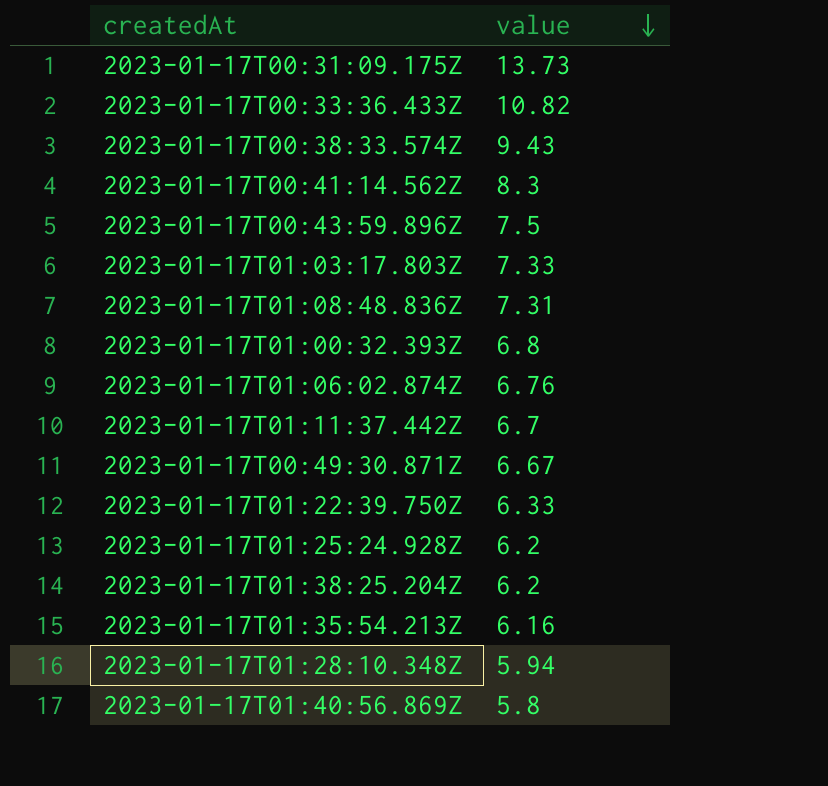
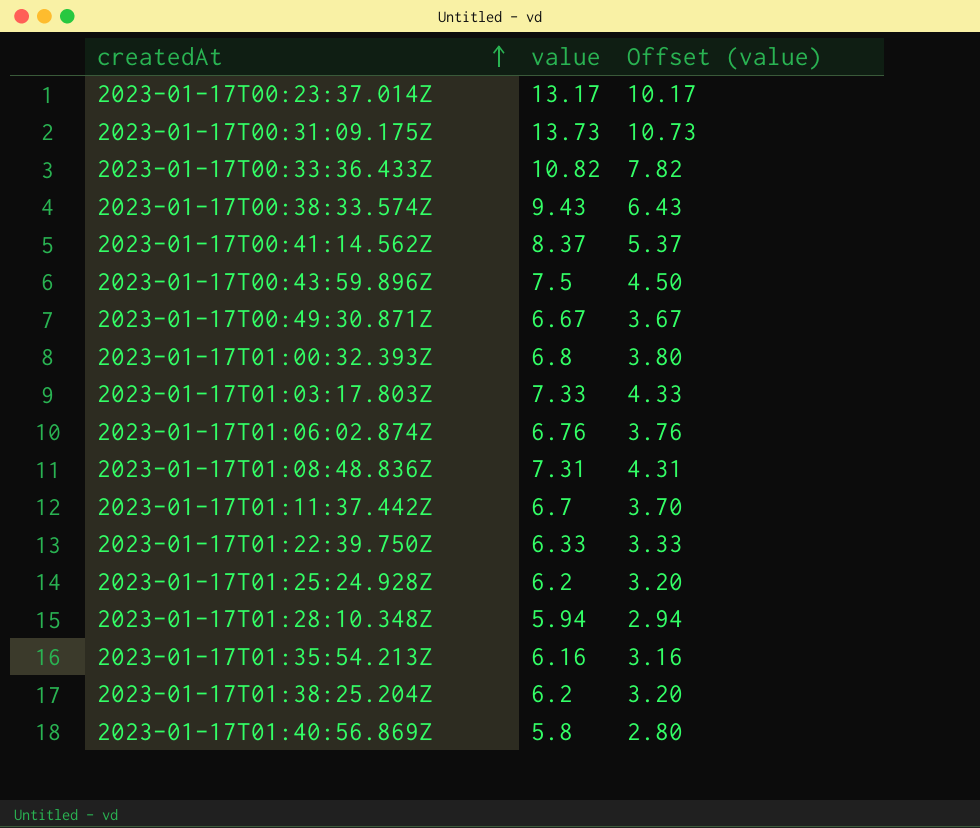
row order: value descending -> createdAt ascending
column Offset (value) | formula: none -> [value] - 3
row 2023-01-17T00:23:37.014Z: none -> 13.17 | 10.17
2023-01-17T00:41:14.562Z | value: 8.3 -> 8.37

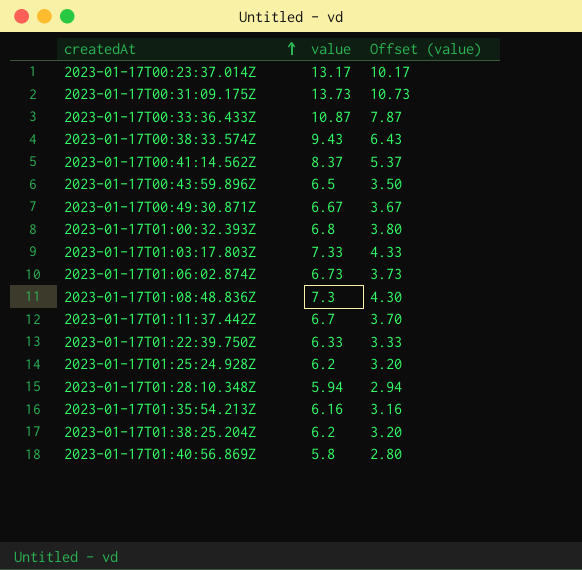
2023-01-17T00:33:36.433Z | value: 10.82 -> 10.87
2023-01-17T00:33:36.433Z | Offset (value): 7.82 -> 7.87
2023-01-17T00:43:59.896Z | value: 7.5 -> 6.5
2023-01-17T00:43:59.896Z | Offset (value): 4.50 -> 3.50
2023-01-17T01:06:02.874Z | value: 6.76 -> 6.73
2023-01-17T01:06:02.874Z | Offset (value): 3.76 -> 3.73
2023-01-17T01:08:48.836Z | value: 7.31 -> 7.3
2023-01-17T01:08:48.836Z | Offset (value): 4.31 -> 4.30

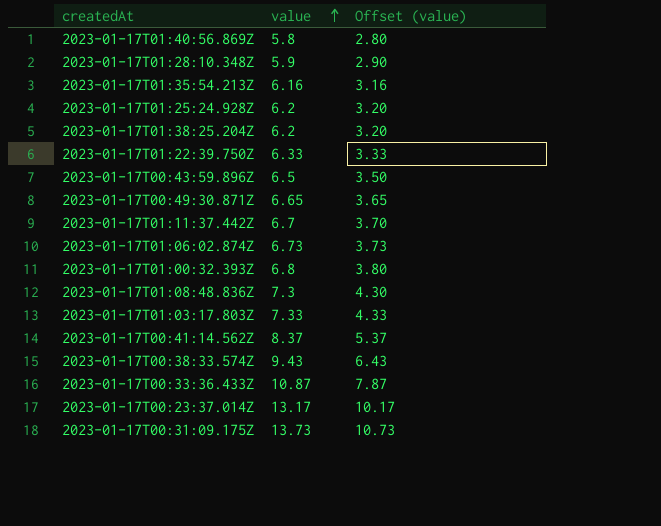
row order: createdAt ascending -> value ascending
2023-01-17T01:28:10.348Z | value: 5.94 -> 5.9
2023-01-17T01:28:10.348Z | Offset (value): 2.94 -> 2.90
2023-01-17T00:49:30.871Z | value: 6.67 -> 6.65
2023-01-17T00:49:30.871Z | Offset (value): 3.67 -> 3.65

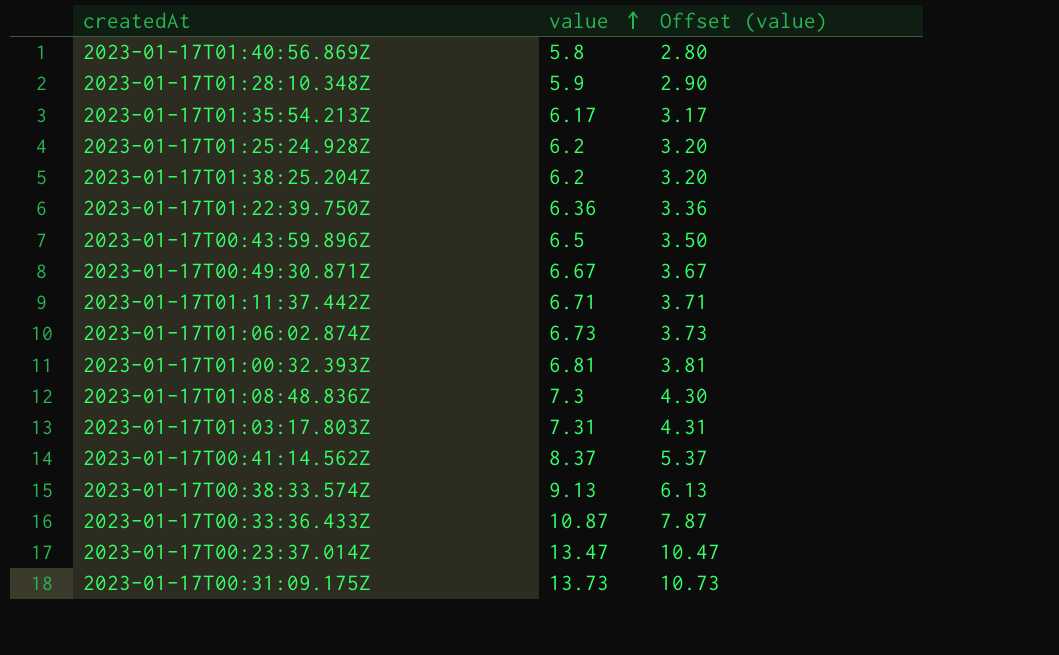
2023-01-17T01:35:54.213Z | value: 6.16 -> 6.17
2023-01-17T01:35:54.213Z | Offset (value): 3.16 -> 3.17
2023-01-17T01:22:39.750Z | value: 6.33 -> 6.36
2023-01-17T01:22:39.750Z | Offset (value): 3.33 -> 3.36
2023-01-17T00:49:30.871Z | value: 6.65 -> 6.67
2023-01-17T00:49:30.871Z | Offset (value): 3.65 -> 3.67
2023-01-17T01:11:37.442Z | value: 6.7 -> 6.71
2023-01-17T01:11:37.442Z | Offset (value): 3.70 -> 3.71
2023-01-17T01:00:32.393Z | value: 6.8 -> 6.81
2023-01-17T01:00:32.393Z | Offset (value): 3.80 -> 3.81
2023-01-17T01:03:17.803Z | value: 7.33 -> 7.31
2023-01-17T01:03:17.803Z | Offset (value): 4.33 -> 4.31
2023-01-17T00:38:33.574Z | value: 9.43 -> 9.13
2023-01-17T00:38:33.574Z | Offset (value): 6.43 -> 6.13
2023-01-17T00:23:37.014Z | value: 13.17 -> 13.47
2023-01-17T00:23:37.014Z | Offset (value): 10.17 -> 10.47

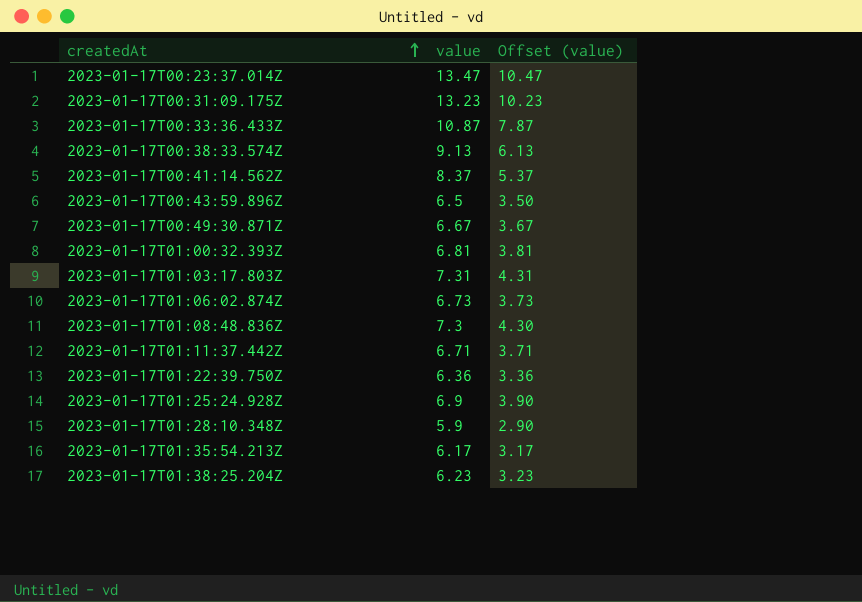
row order: value ascending -> createdAt ascending
row 2023-01-17T01:40:56.869Z: 5.8 | 2.80 -> none
2023-01-17T00:31:09.175Z | value: 13.73 -> 13.23
2023-01-17T00:31:09.175Z | Offset (value): 10.73 -> 10.23
2023-01-17T01:25:24.928Z | value: 6.2 -> 6.9
2023-01-17T01:25:24.928Z | Offset (value): 3.20 -> 3.90
2023-01-17T01:38:25.204Z | value: 6.2 -> 6.23
2023-01-17T01:38:25.204Z | Offset (value): 3.20 -> 3.23

